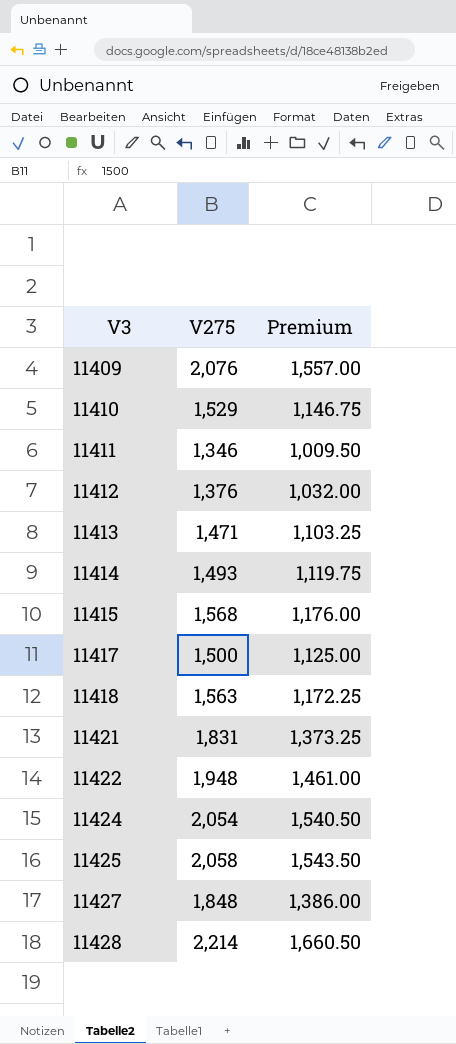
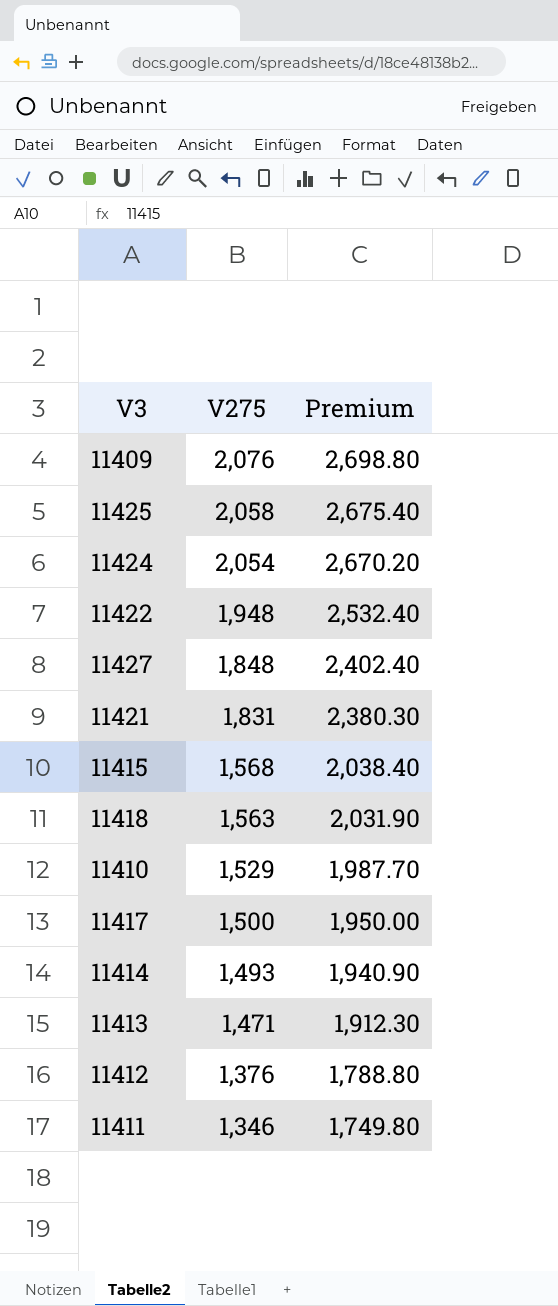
row order: V3 ascending -> V275 descending
column Premium | formula: [V275] * 0.75 -> [V275] * 1.3
row 11428: 2,214 | 1,660.50 -> none

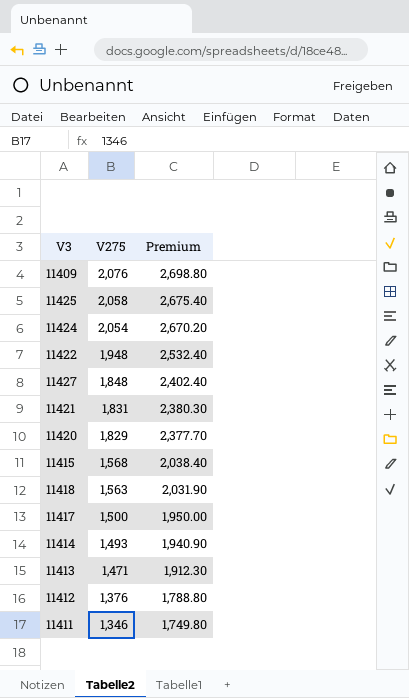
row 11410: 1,529 | 1,987.70 -> none
row 11420: none -> 1,829 | 2,377.70

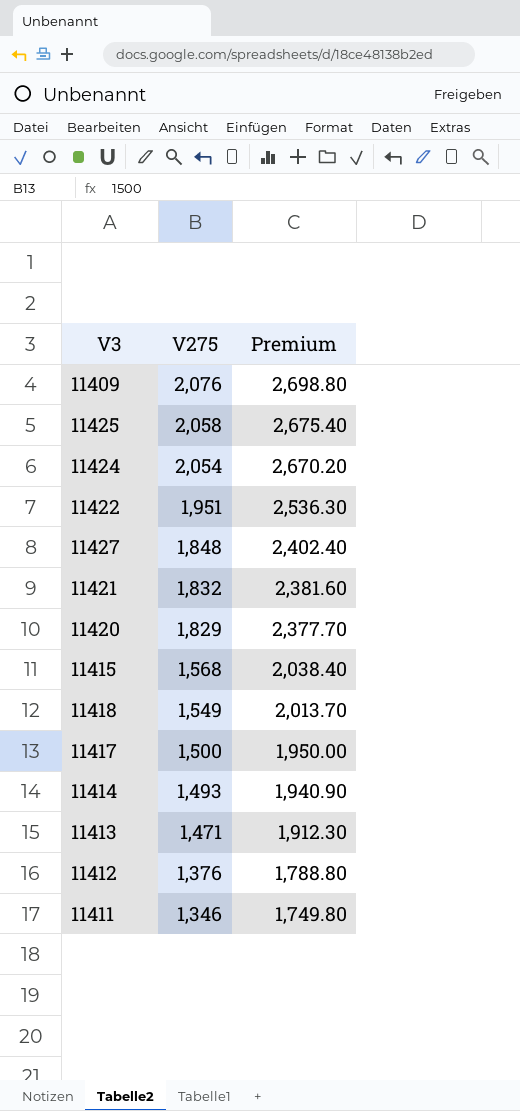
11422 | V275: 1,948 -> 1,951
11422 | Premium: 2,532.40 -> 2,536.30
11421 | V275: 1,831 -> 1,832
11421 | Premium: 2,380.30 -> 2,381.60
11418 | V275: 1,563 -> 1,549
11418 | Premium: 2,031.90 -> 2,013.70

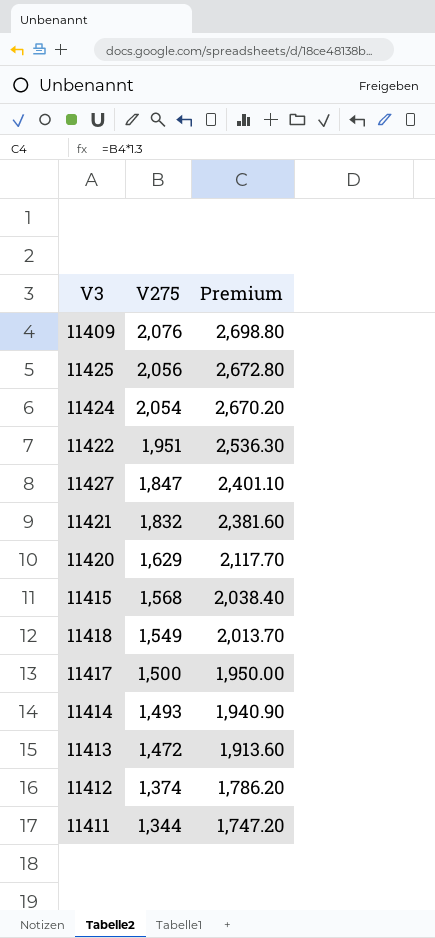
11425 | V275: 2,058 -> 2,056
11425 | Premium: 2,675.40 -> 2,672.80
11427 | V275: 1,848 -> 1,847
11427 | Premium: 2,402.40 -> 2,401.10
11420 | V275: 1,829 -> 1,629
11420 | Premium: 2,377.70 -> 2,117.70
11413 | V275: 1,471 -> 1,472
11413 | Premium: 1,912.30 -> 1,913.60
11412 | V275: 1,376 -> 1,374
11412 | Premium: 1,788.80 -> 1,786.20
11411 | V275: 1,346 -> 1,344
11411 | Premium: 1,749.80 -> 1,747.20

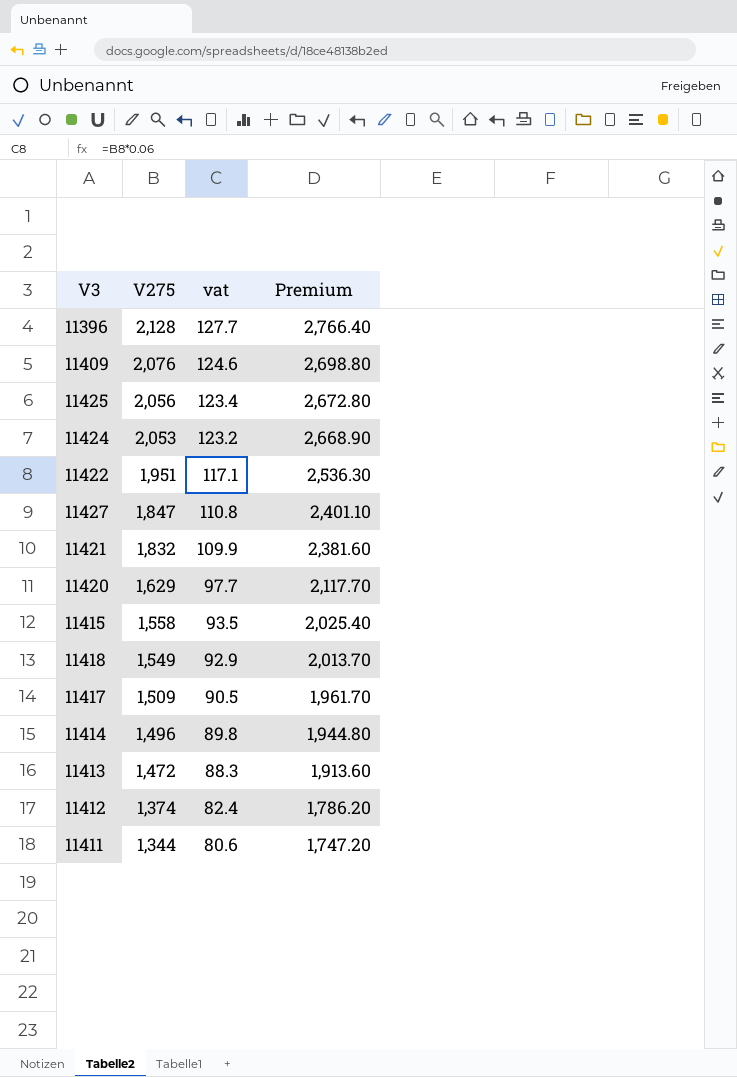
column vat | formula: none -> [V275] * 0.06
row 11396: none -> 2,128 | 127.7 | 2,766.40
11424 | V275: 2,054 -> 2,053
11424 | Premium: 2,670.20 -> 2,668.90
11415 | V275: 1,568 -> 1,558
11415 | Premium: 2,038.40 -> 2,025.40
11417 | V275: 1,500 -> 1,509
11417 | Premium: 1,950.00 -> 1,961.70
11414 | V275: 1,493 -> 1,496
11414 | Premium: 1,940.90 -> 1,944.80

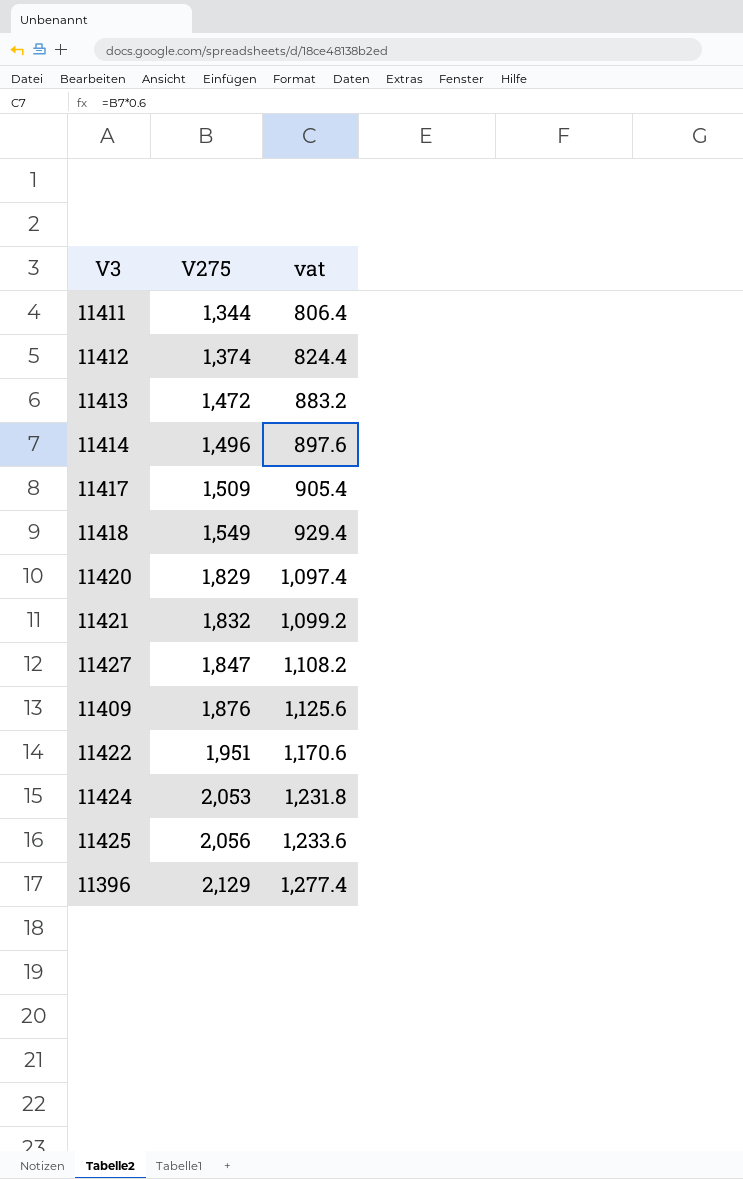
row order: V275 descending -> V275 ascending
column Premium | formula: [V275] * 1.3 -> none
column vat | formula: [V275] * 0.06 -> [V275] * 0.6
row 11415: 1,558 | 93.5 | 2,025.40 -> none
11420 | V275: 1,629 -> 1,829
11409 | V275: 2,076 -> 1,876
11396 | V275: 2,128 -> 2,129

